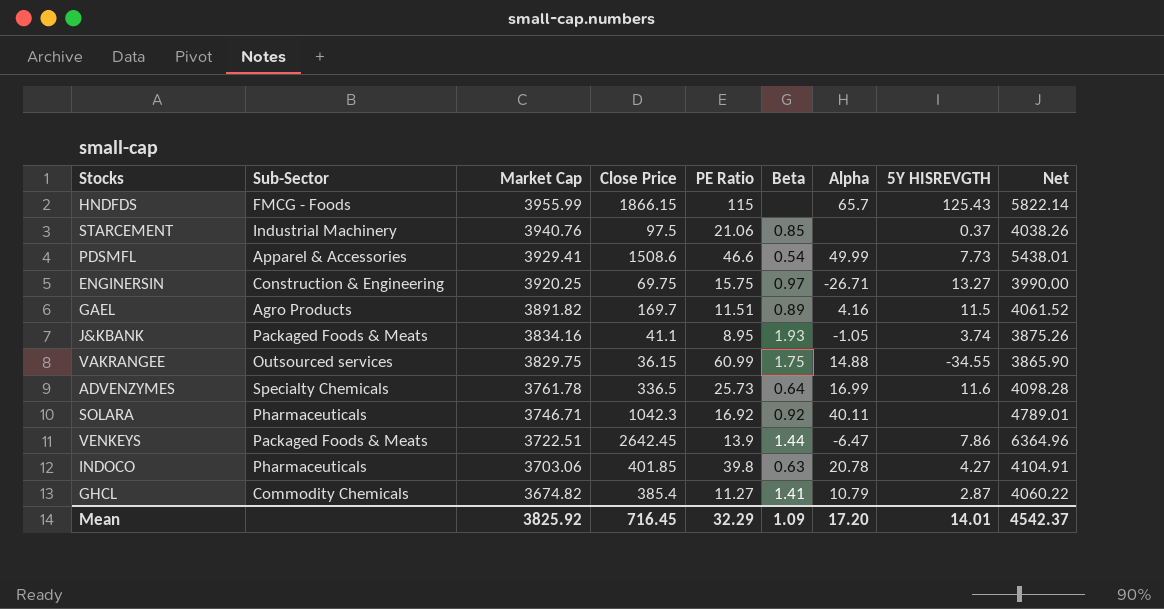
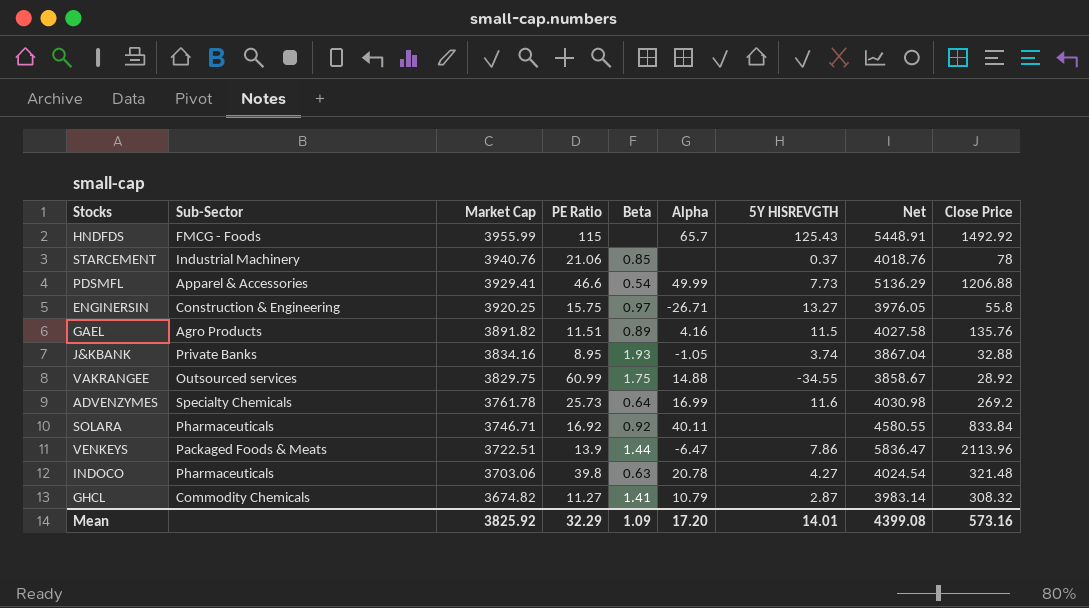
column Close Price | position: 4 -> 9
HNDFDS | Net: 5822.14 -> 5448.91
HNDFDS | Close Price: 1866.15 -> 1492.92
STARCEMENT | Net: 4038.26 -> 4018.76
STARCEMENT | Close Price: 97.5 -> 78
PDSMFL | Net: 5438.01 -> 5136.29
PDSMFL | Close Price: 1508.6 -> 1206.88
ENGINERSIN | Net: 3990.00 -> 3976.05
ENGINERSIN | Close Price: 69.75 -> 55.8
GAEL | Net: 4061.52 -> 4027.58
GAEL | Close Price: 169.7 -> 135.76
J&KBANK | Sub-Sector: Packaged Foods & Meats -> Private Banks
J&KBANK | Net: 3875.26 -> 3867.04
J&KBANK | Close Price: 41.1 -> 32.88
VAKRANGEE | Net: 3865.90 -> 3858.67
VAKRANGEE | Close Price: 36.15 -> 28.92
ADVENZYMES | Net: 4098.28 -> 4030.98
ADVENZYMES | Close Price: 336.5 -> 269.2
SOLARA | Net: 4789.01 -> 4580.55
SOLARA | Close Price: 1042.3 -> 833.84
VENKEYS | Net: 6364.96 -> 5836.47
VENKEYS | Close Price: 2642.45 -> 2113.96
INDOCO | Net: 4104.91 -> 4024.54
INDOCO | Close Price: 401.85 -> 321.48
GHCL | Net: 4060.22 -> 3983.14
GHCL | Close Price: 385.4 -> 308.32
Mean | Net: 4542.37 -> 4399.08
Mean | Close Price: 716.45 -> 573.16

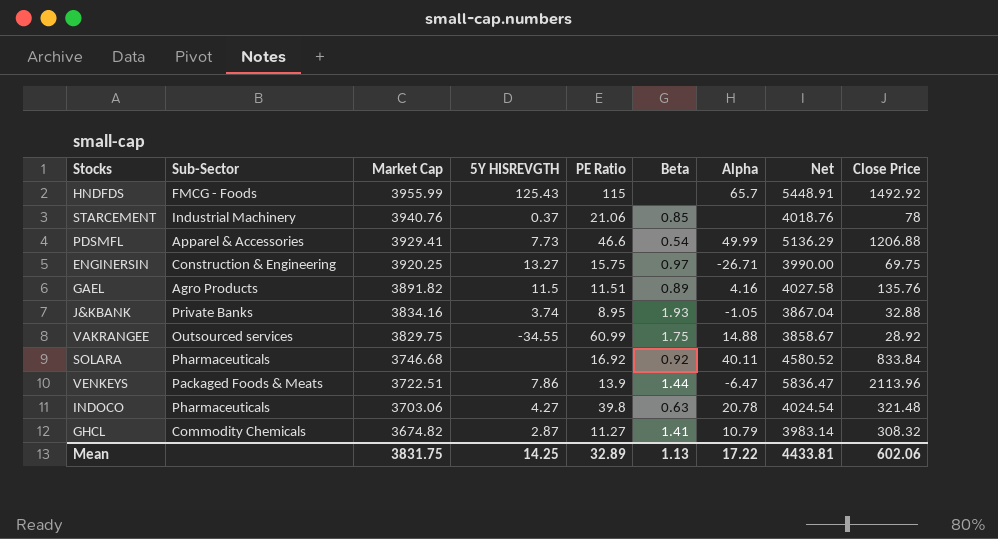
column 5Y HISREVGTH | position: 7 -> 4
row ADVENZYMES: Specialty Chemicals | 3761.78 | 25.73 | 0.64 | 16.99 | 11.6 | 4030.98 | 269.2 -> none
ENGINERSIN | Net: 3976.05 -> 3990.00
ENGINERSIN | Close Price: 55.8 -> 69.75
SOLARA | Market Cap: 3746.71 -> 3746.68
SOLARA | Net: 4580.55 -> 4580.52
Mean | Market Cap: 3825.92 -> 3831.75
Mean | 5Y HISREVGTH: 14.01 -> 14.25
Mean | PE Ratio: 32.29 -> 32.89
Mean | Beta: 1.09 -> 1.13
Mean | Alpha: 17.20 -> 17.22
Mean | Net: 4399.08 -> 4433.81
Mean | Close Price: 573.16 -> 602.06

